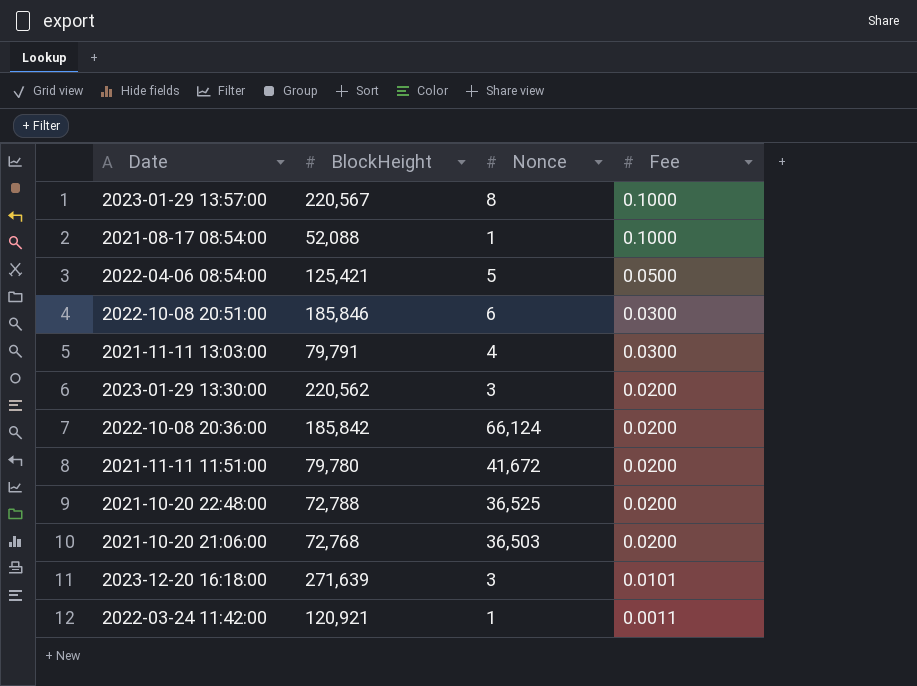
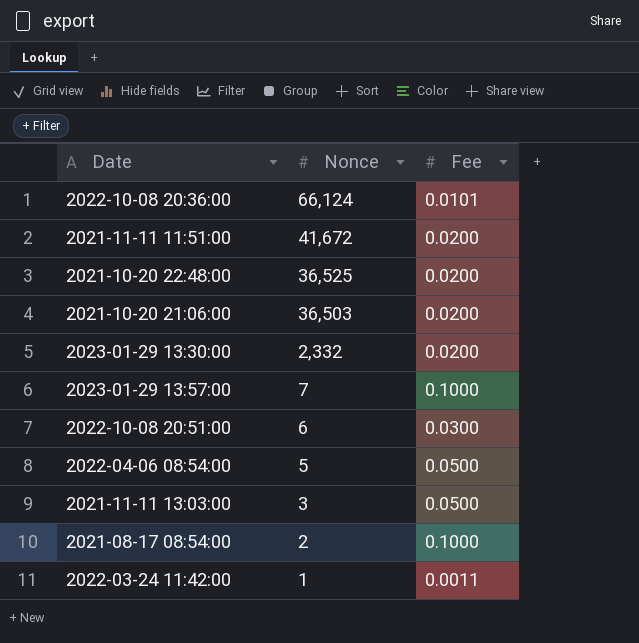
row order: Fee descending -> Nonce descending
column BlockHeight | position: 2 -> none
row 2023-12-20 16:18:00: 271,639 | 3 | 0.0101 -> none
2022-10-08 20:36:00 | Fee: 0.0200 -> 0.0101
2023-01-29 13:30:00 | Nonce: 3 -> 2,332
2023-01-29 13:57:00 | Nonce: 8 -> 7
2021-11-11 13:03:00 | Nonce: 4 -> 3
2021-11-11 13:03:00 | Fee: 0.0300 -> 0.0500
2021-08-17 08:54:00 | Nonce: 1 -> 2

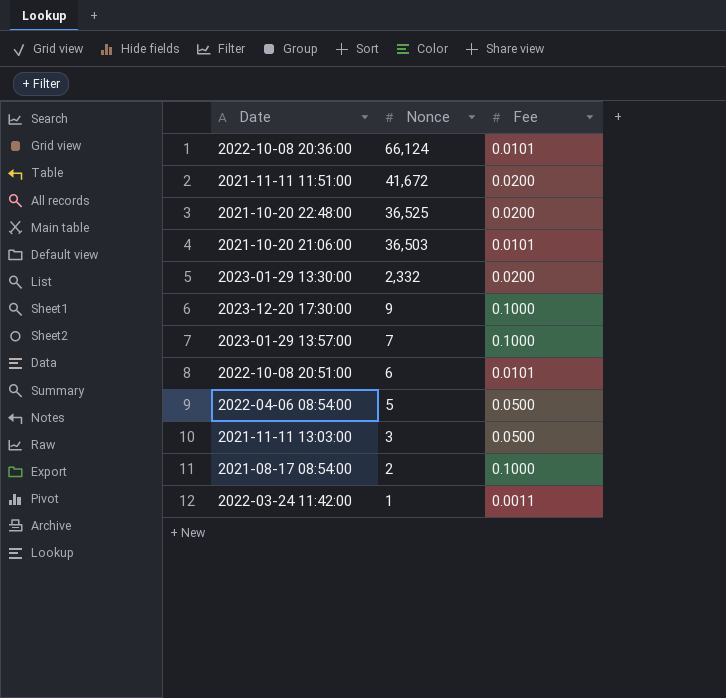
2021-10-20 21:06:00 | Fee: 0.0200 -> 0.0101
row 2023-12-20 17:30:00: none -> 9 | 0.1000
2022-10-08 20:51:00 | Fee: 0.0300 -> 0.0101

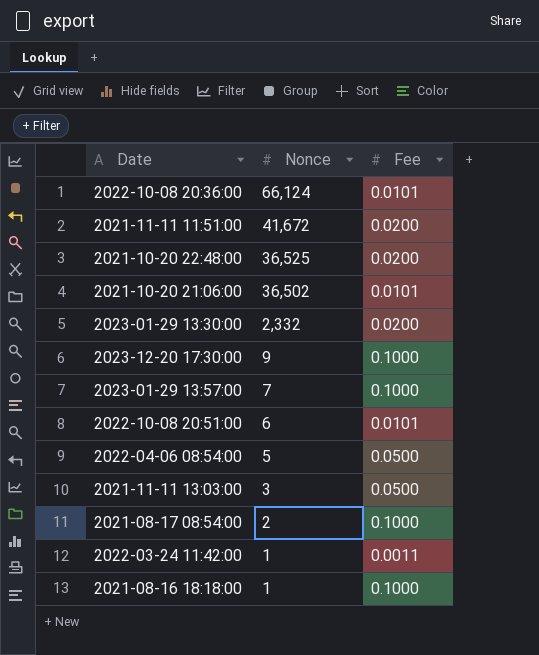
2021-10-20 21:06:00 | Nonce: 36,503 -> 36,502
row 2021-08-16 18:18:00: none -> 1 | 0.1000

